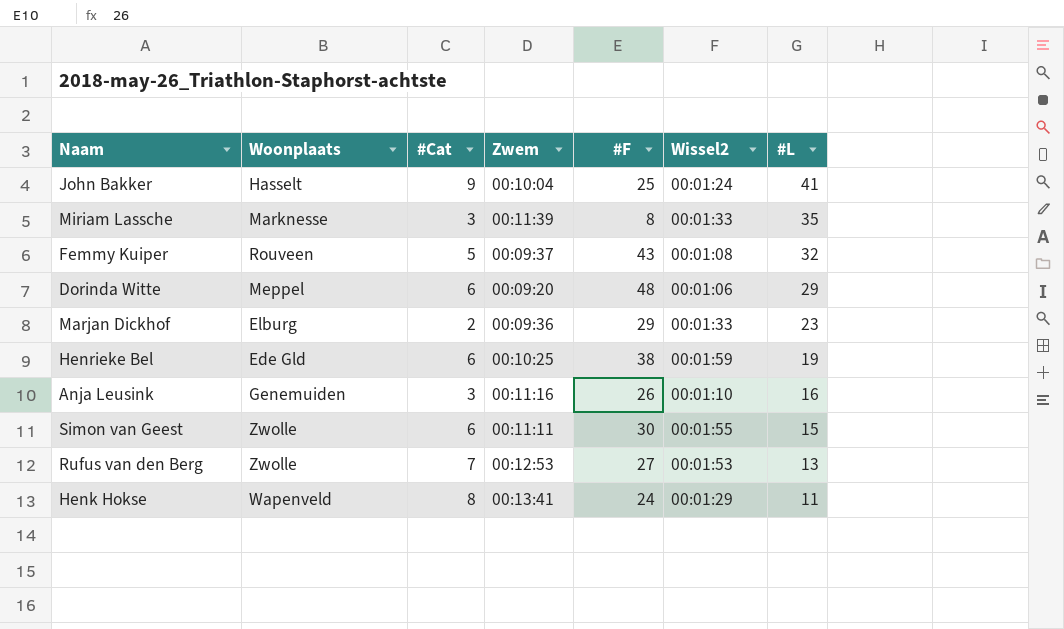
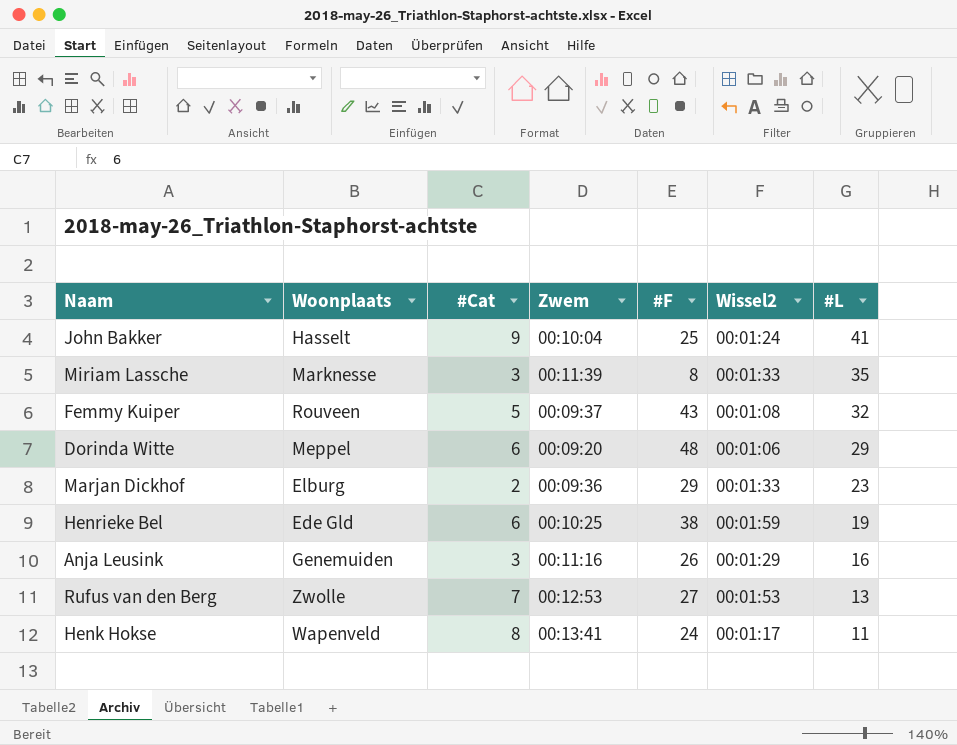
row Simon van Geest: Zwolle | 6 | 00:11:11 | 30 | 00:01:55 | 15 -> none
Anja Leusink | Wissel2: 00:01:10 -> 00:01:29
Henk Hokse | Wissel2: 00:01:29 -> 00:01:17

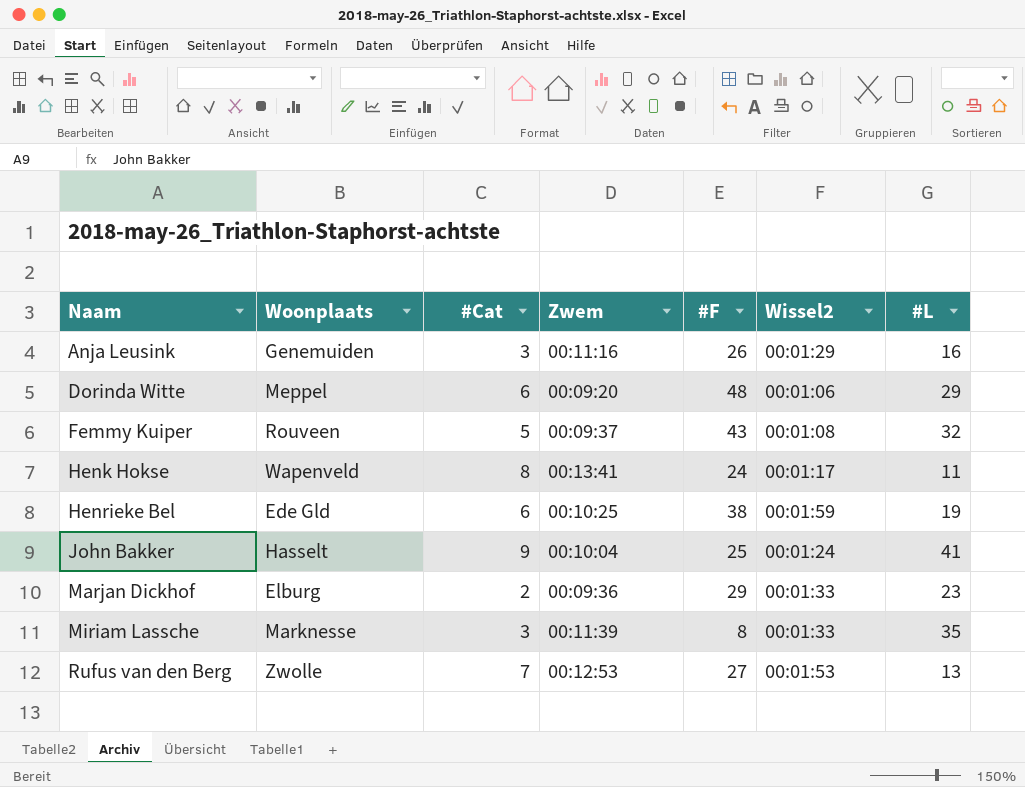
row order: #L descending -> Naam ascending

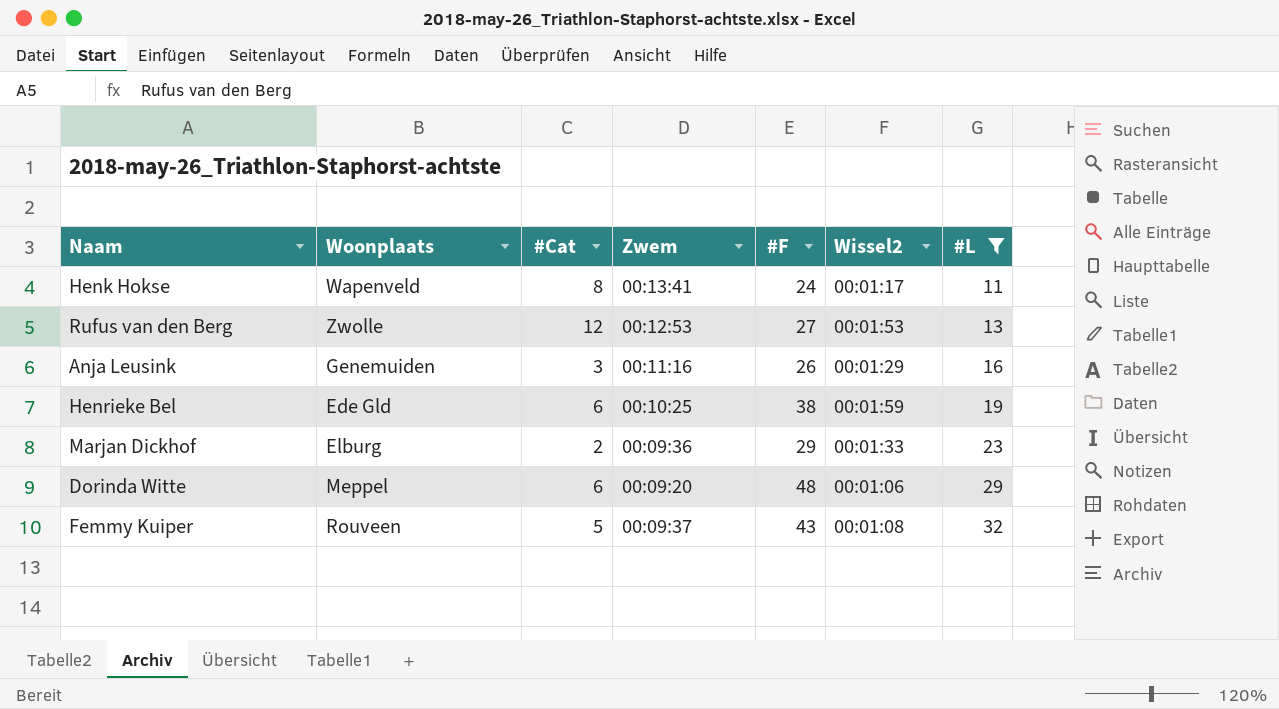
filter: none -> #L <= 32
row order: Naam ascending -> #L ascending
Rufus van den Berg | #Cat: 7 -> 12

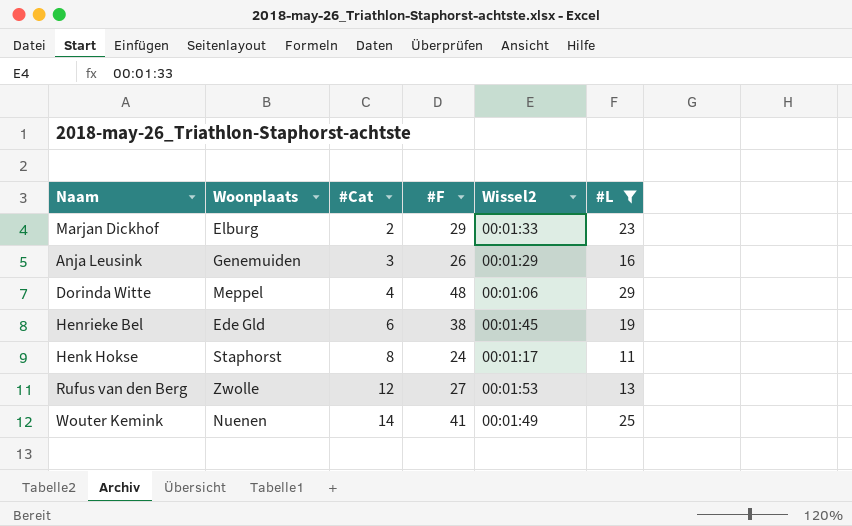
row order: #L ascending -> #Cat ascending
column Zwem | position: 4 -> none
row Femmy Kuiper: Rouveen | 5 | 00:09:37 | 43 | 00:01:08 | 32 -> none
Dorinda Witte | #Cat: 6 -> 4
Henrieke Bel | Wissel2: 00:01:59 -> 00:01:45
Henk Hokse | Woonplaats: Wapenveld -> Staphorst
row Wouter Kemink: none -> Nuenen | 14 | 41 | 00:01:49 | 25

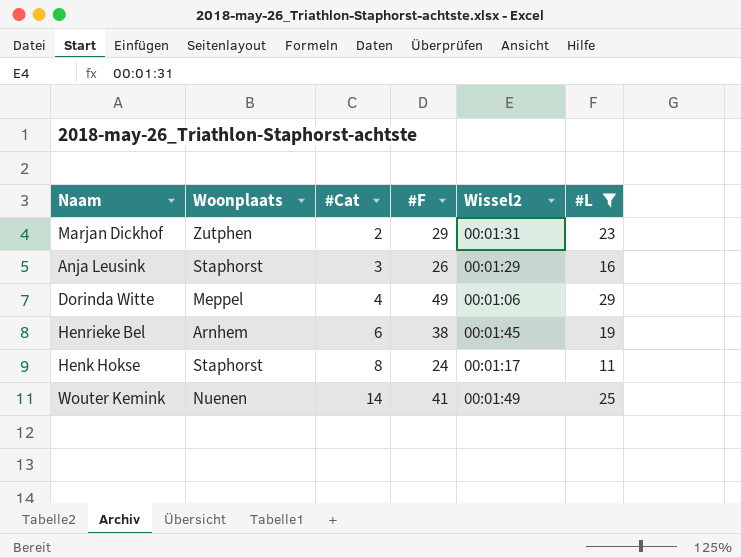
row Rufus van den Berg: Zwolle | 12 | 27 | 00:01:53 | 13 -> none
Marjan Dickhof | Woonplaats: Elburg -> Zutphen
Marjan Dickhof | Wissel2: 00:01:33 -> 00:01:31
Anja Leusink | Woonplaats: Genemuiden -> Staphorst
Dorinda Witte | #F: 48 -> 49
Henrieke Bel | Woonplaats: Ede Gld -> Arnhem

